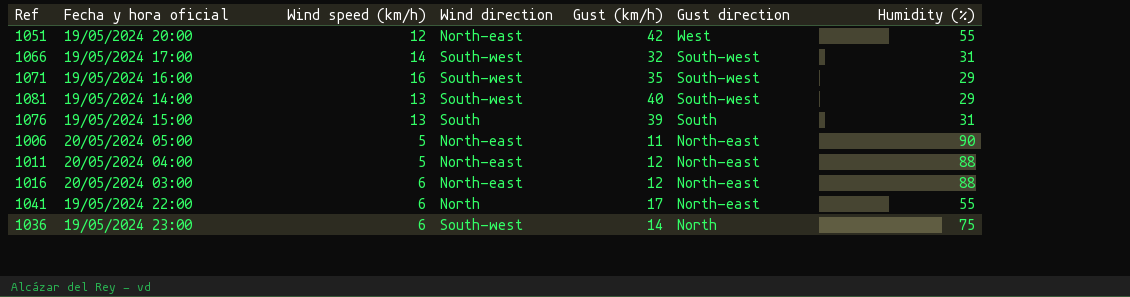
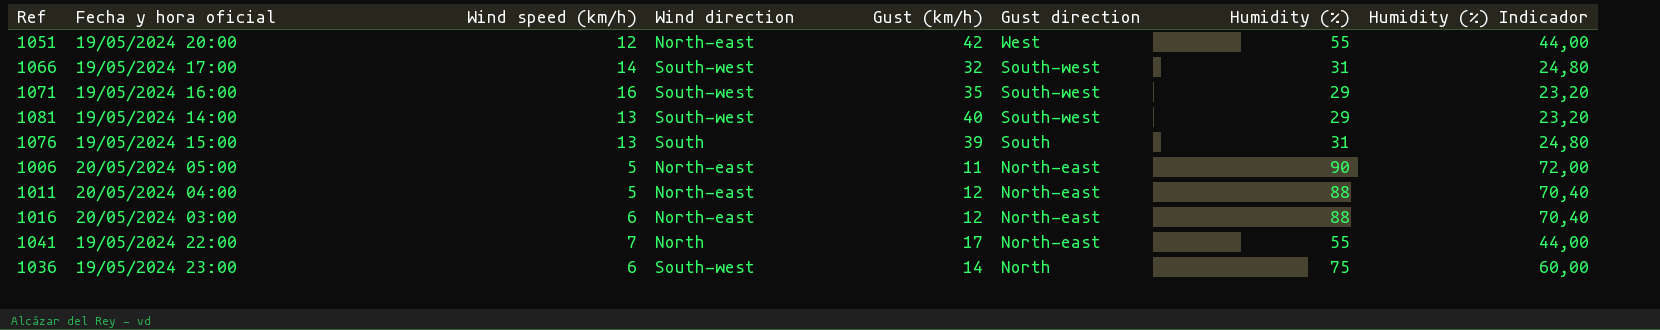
column Humidity (%) Indicador | formula: none -> [Humidity (%)] * 0,8
1041 | Wind speed (km/h): 6 -> 7

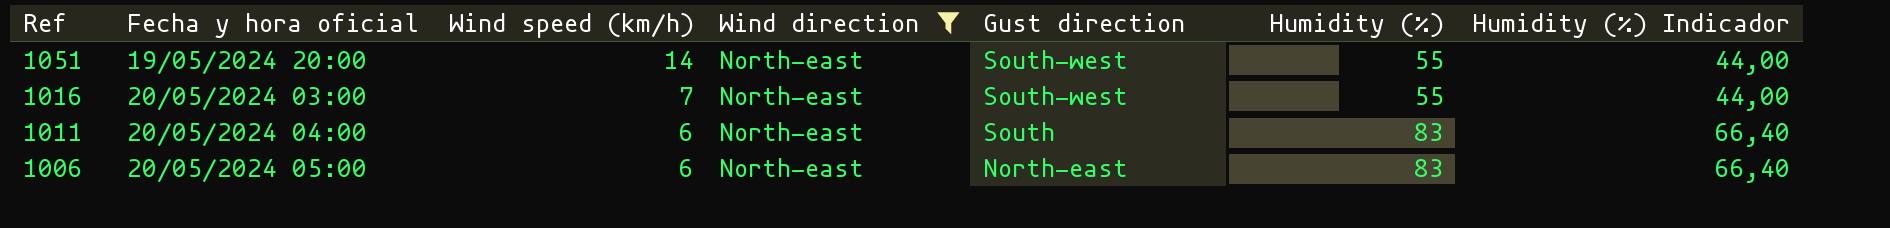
filter: none -> Wind direction = North-east
row order: Gust direction descending -> Ref descending
column Gust (km/h) | position: 5 -> none
1051 | Wind speed (km/h): 12 -> 14
1051 | Gust direction: West -> South-west
1016 | Wind speed (km/h): 6 -> 7
1016 | Gust direction: North-east -> South-west
1016 | Humidity (%): 88 -> 55
1016 | Humidity (%) Indicador: 70,40 -> 44,00
1011 | Wind speed (km/h): 5 -> 6
1011 | Gust direction: North-east -> South
1011 | Humidity (%): 88 -> 83
1011 | Humidity (%) Indicador: 70,40 -> 66,40
1006 | Wind speed (km/h): 5 -> 6
1006 | Humidity (%): 90 -> 83
1006 | Humidity (%) Indicador: 72,00 -> 66,40

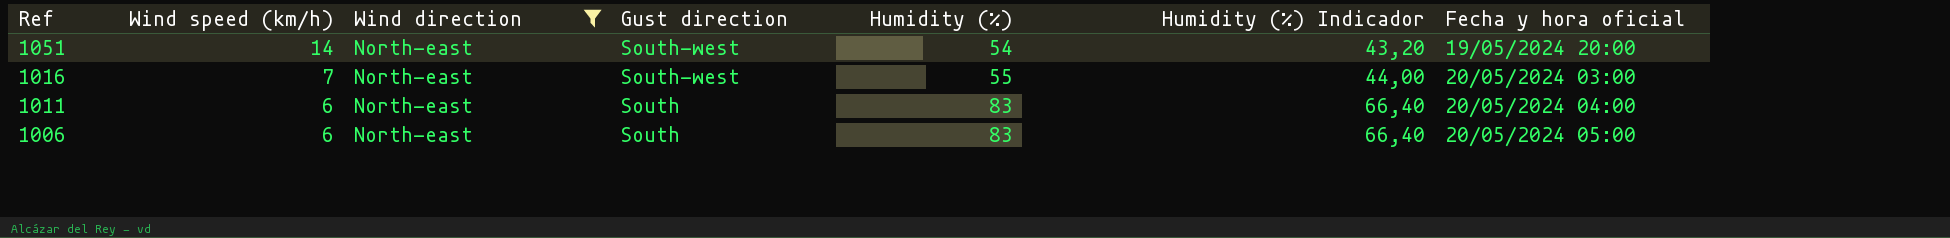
column Fecha y hora oficial | position: 2 -> 7
1051 | Humidity (%): 55 -> 54
1051 | Humidity (%) Indicador: 44,00 -> 43,20
1006 | Gust direction: North-east -> South

